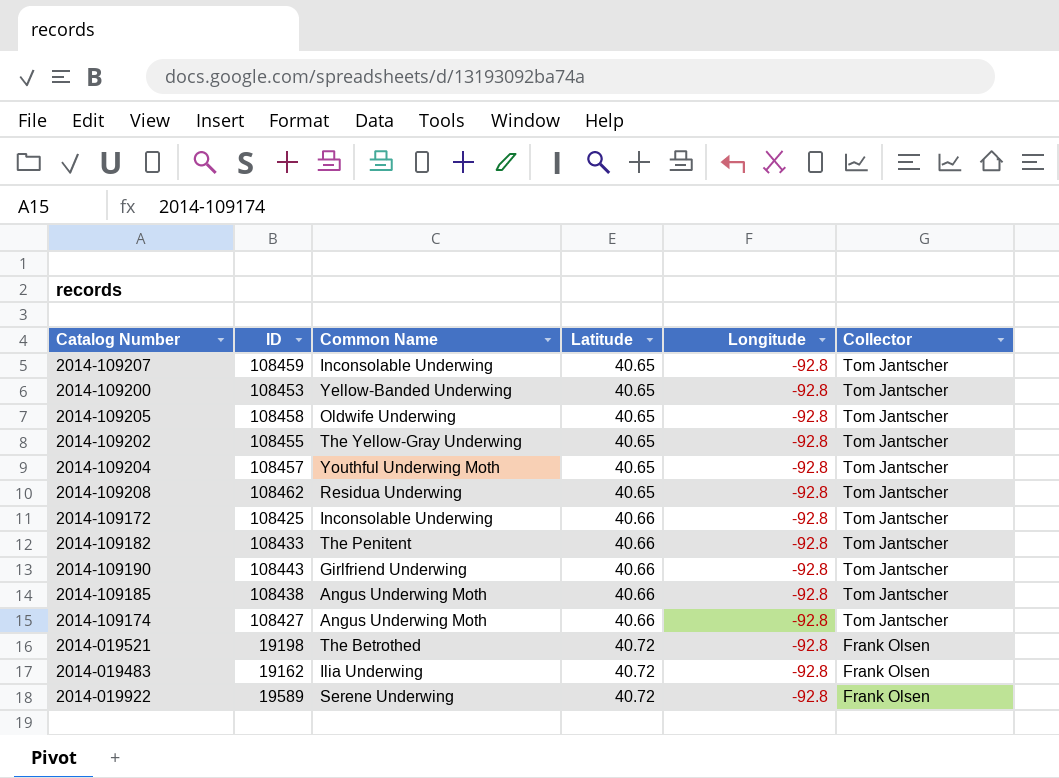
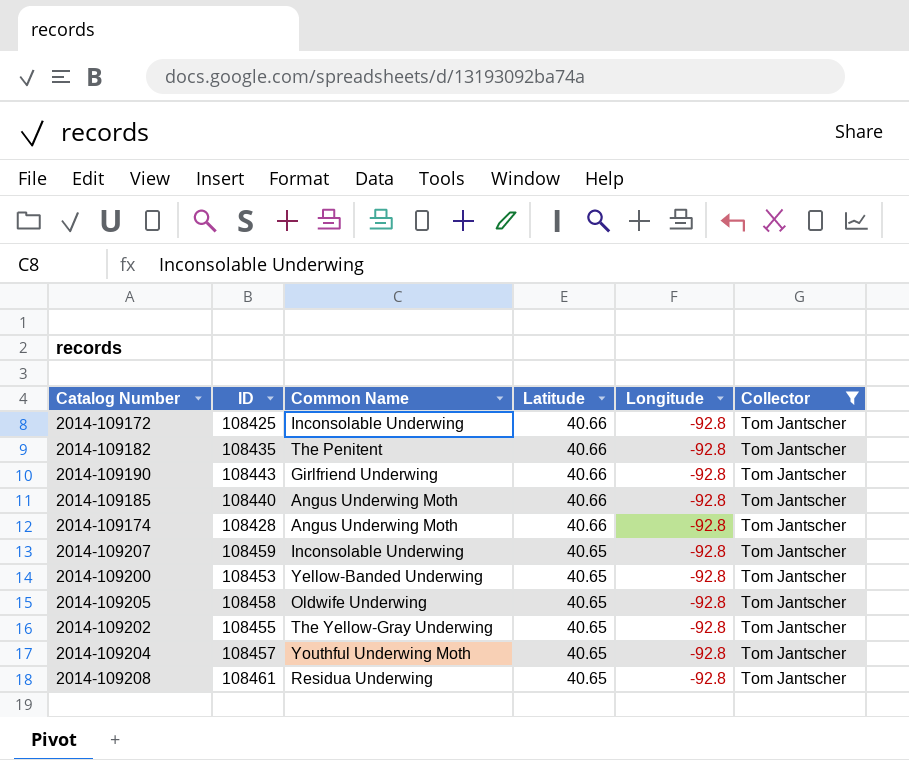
filter: none -> Collector = Tom Jantscher
row order: Latitude ascending -> Latitude descending
2014-109182 | ID: 108433 -> 108435
2014-109185 | ID: 108438 -> 108440
2014-109174 | ID: 108427 -> 108428
2014-109208 | ID: 108462 -> 108461

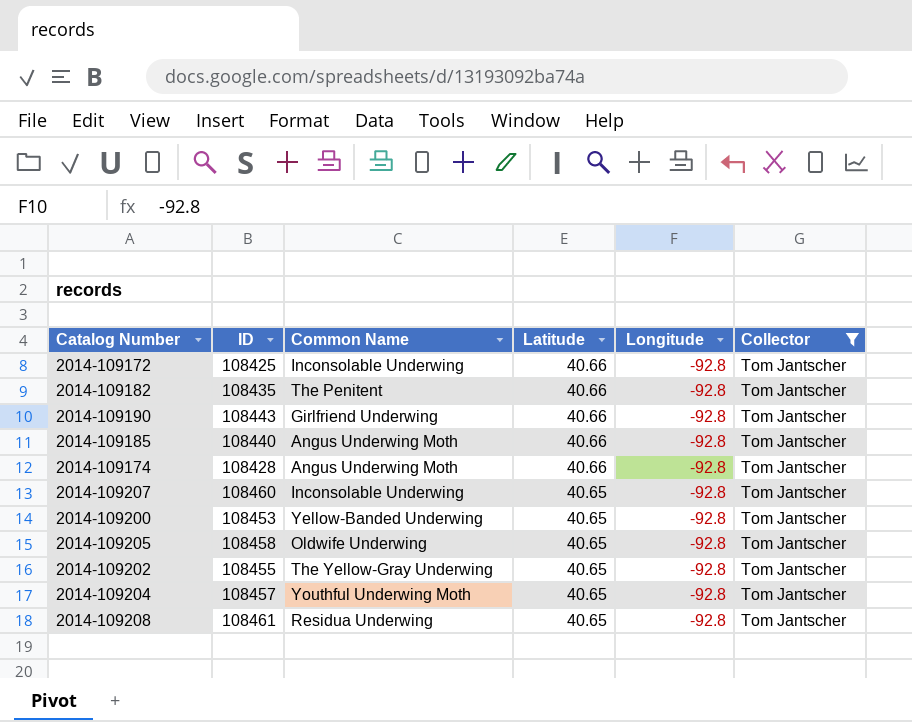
2014-109207 | ID: 108459 -> 108460

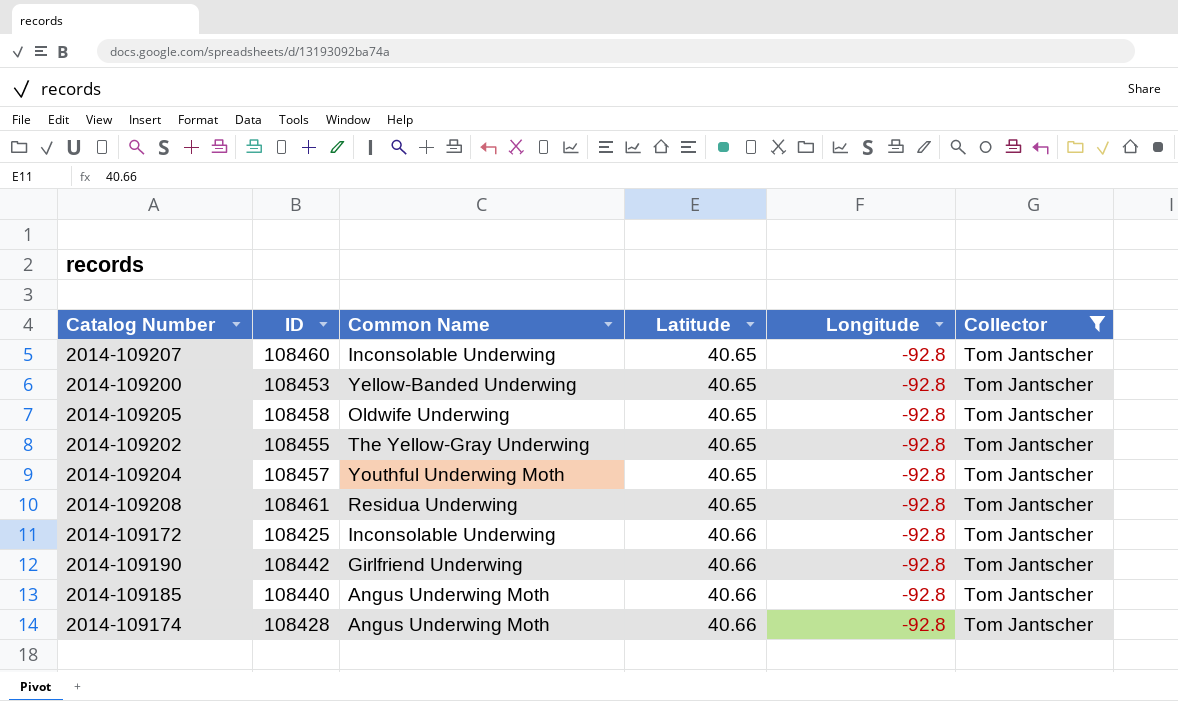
row order: Latitude descending -> Latitude ascending
row 2014-109182: 108435 | The Penitent | 40.66 | -92.8 | Tom Jantscher -> none
2014-109190 | ID: 108443 -> 108442

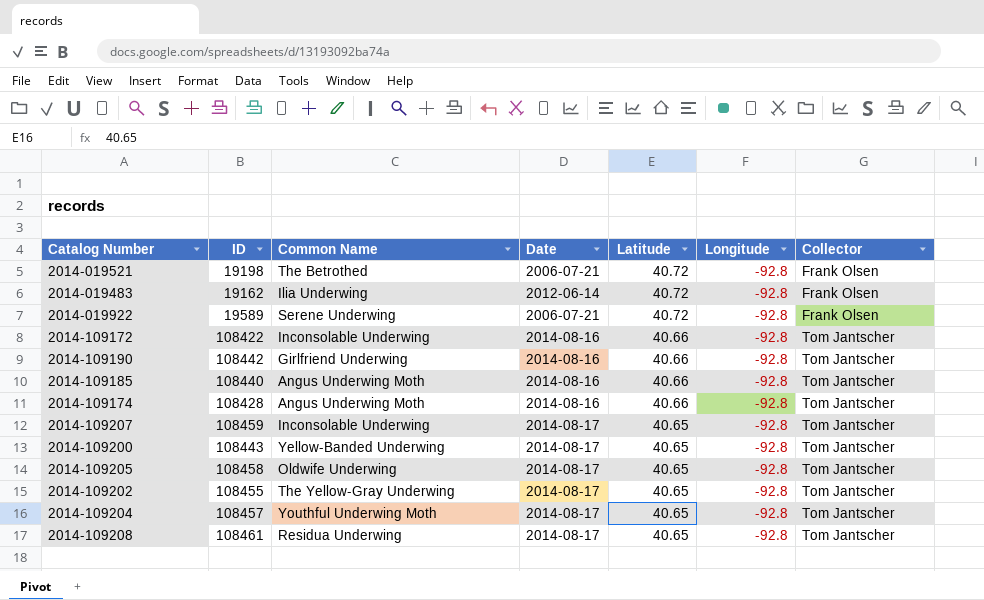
filter: Collector = Tom Jantscher -> none
row order: Latitude ascending -> Latitude descending
column Date | position: none -> 4
2014-109172 | ID: 108425 -> 108422
2014-109207 | ID: 108460 -> 108459
2014-109200 | ID: 108453 -> 108443

